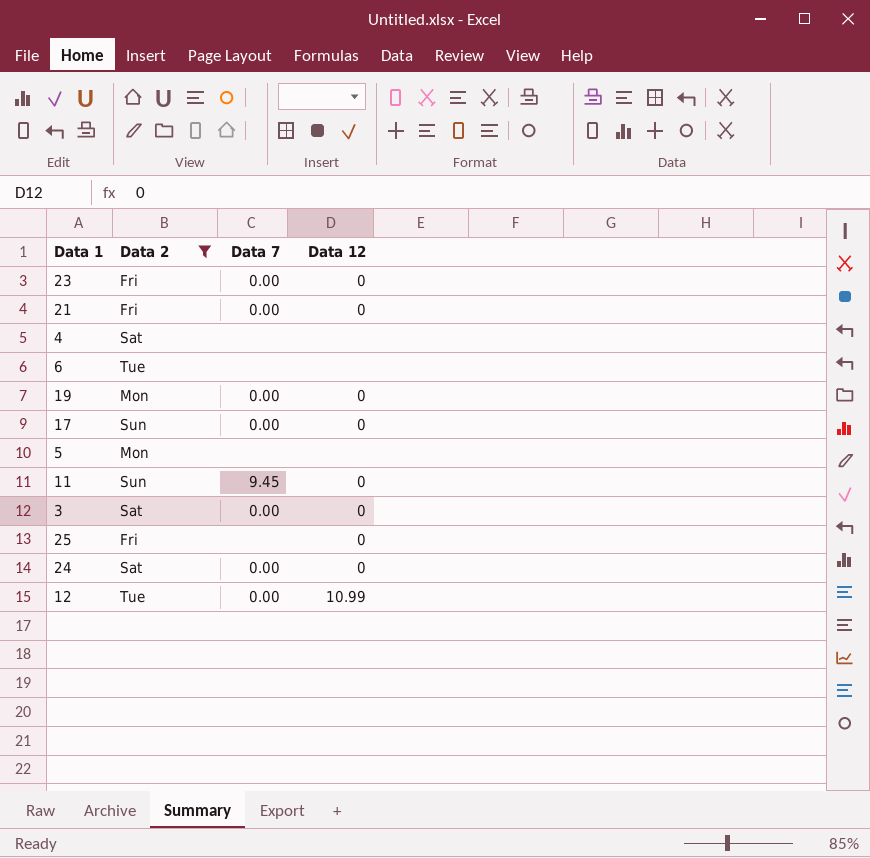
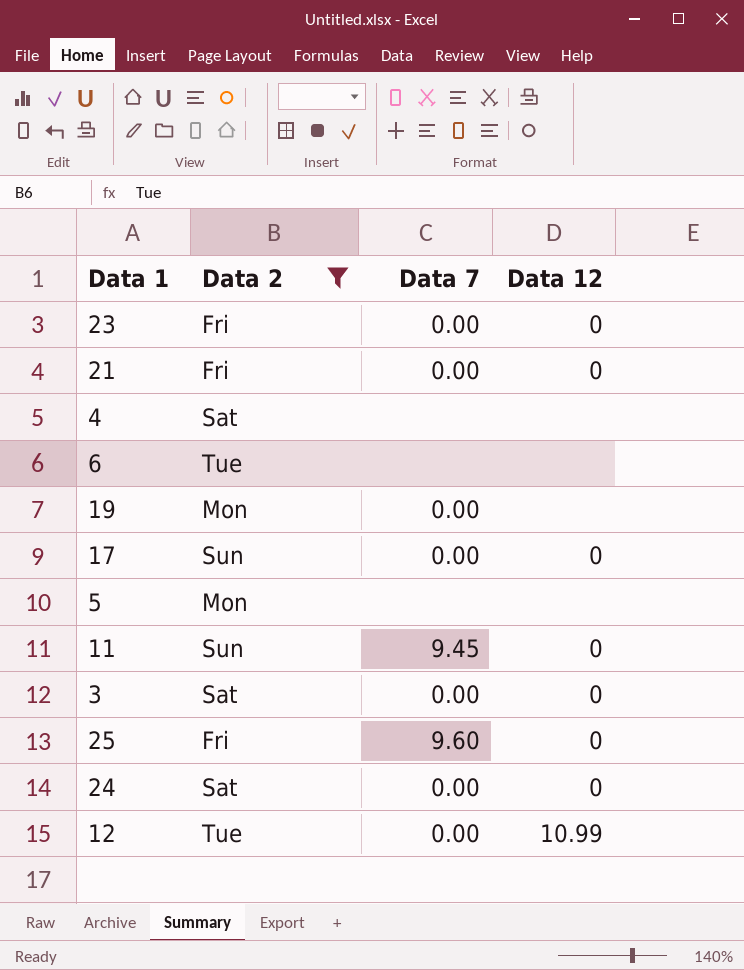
19 | Data 12: 0 -> none
25 | Data 7: none -> 9.60

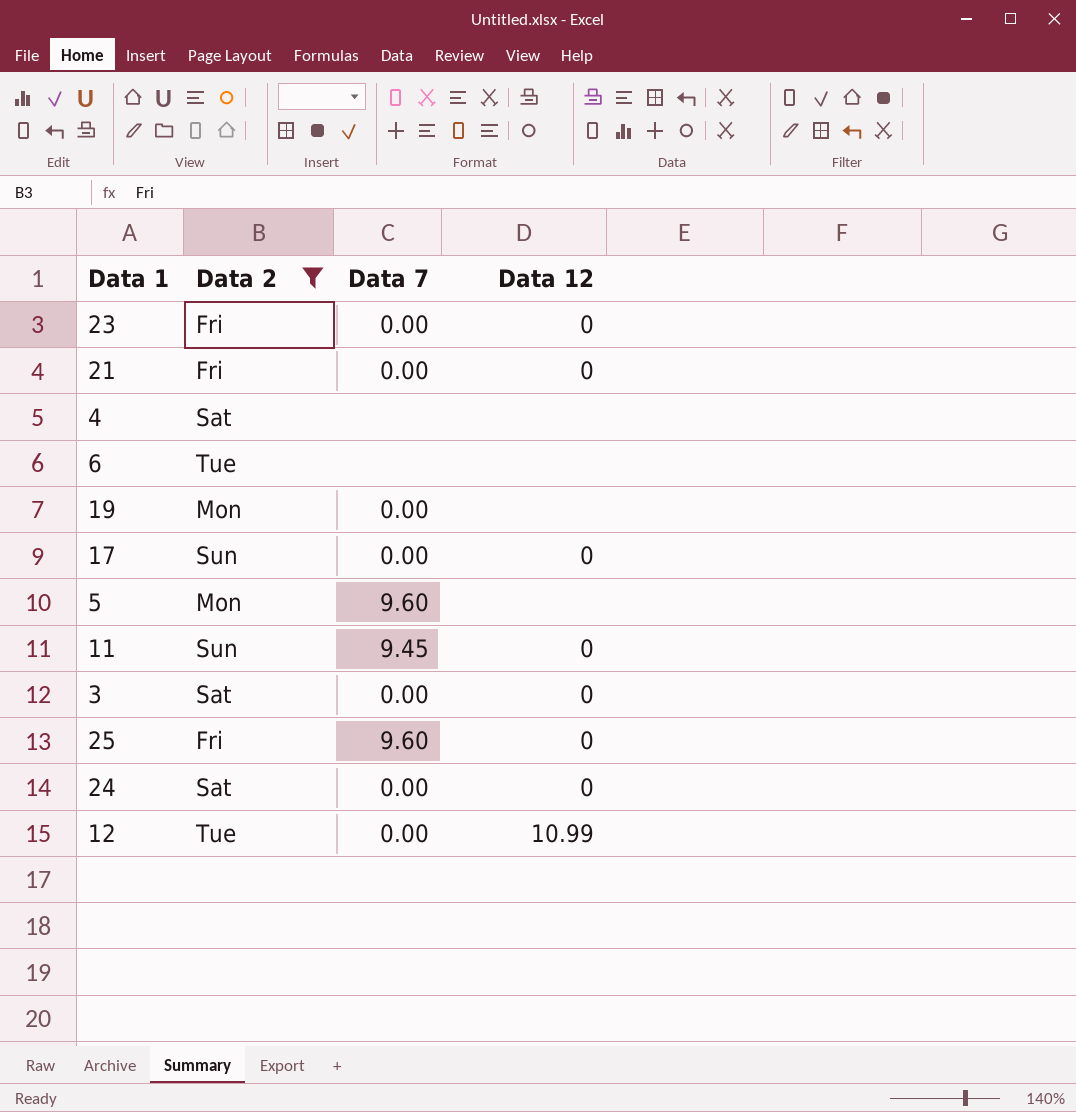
5 | Data 7: none -> 9.60

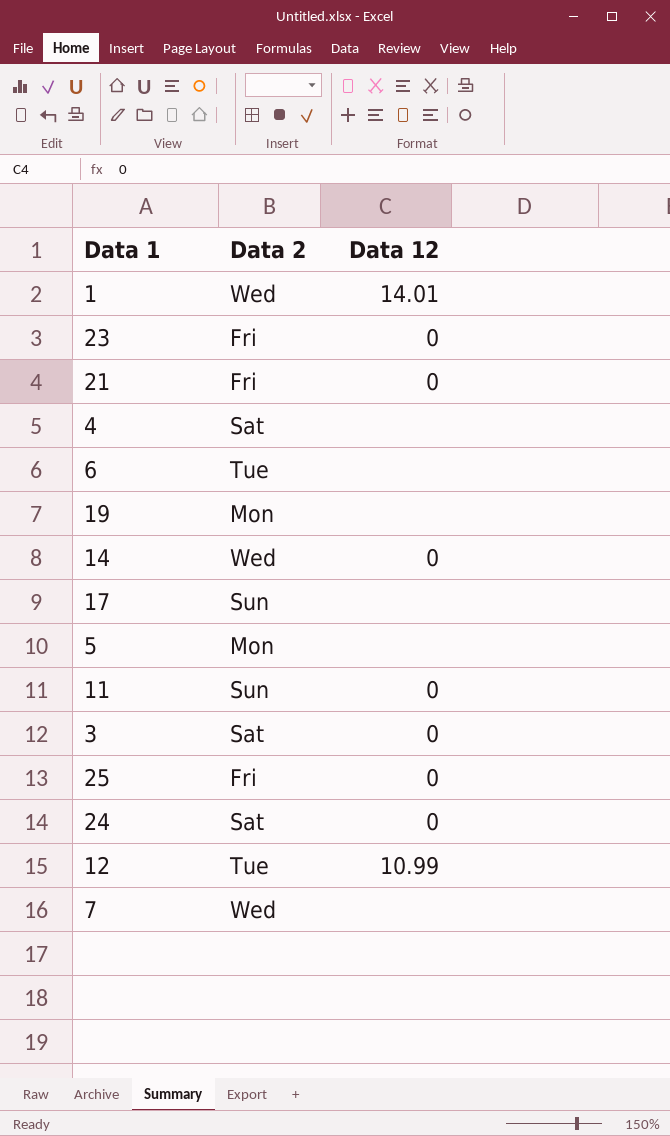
filter: Data 2 != Wed -> none
column Data 7 | position: 3 -> none
17 | Data 12: 0 -> none

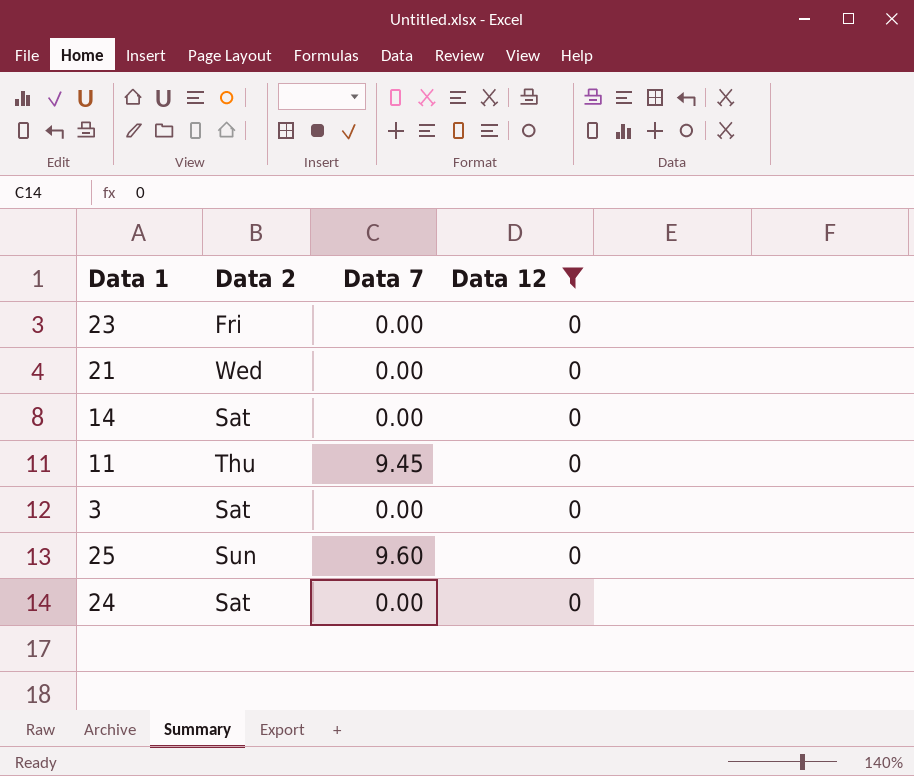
filter: none -> Data 12 = 0
column Data 7 | position: none -> 3
21 | Data 2: Fri -> Wed
14 | Data 2: Wed -> Sat
11 | Data 2: Sun -> Thu
25 | Data 2: Fri -> Sun

